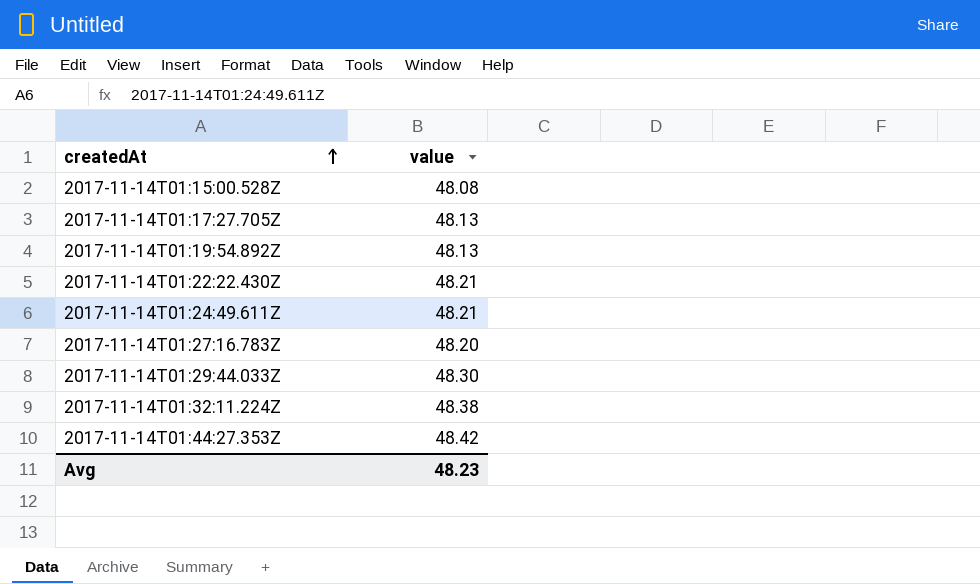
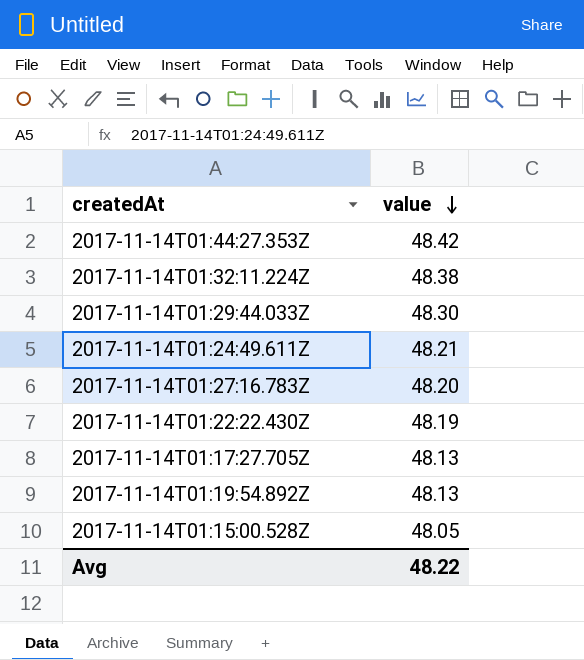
row order: createdAt ascending -> value descending
2017-11-14T01:22:22.430Z | value: 48.21 -> 48.19
2017-11-14T01:15:00.528Z | value: 48.08 -> 48.05
Avg | value: 48.23 -> 48.22

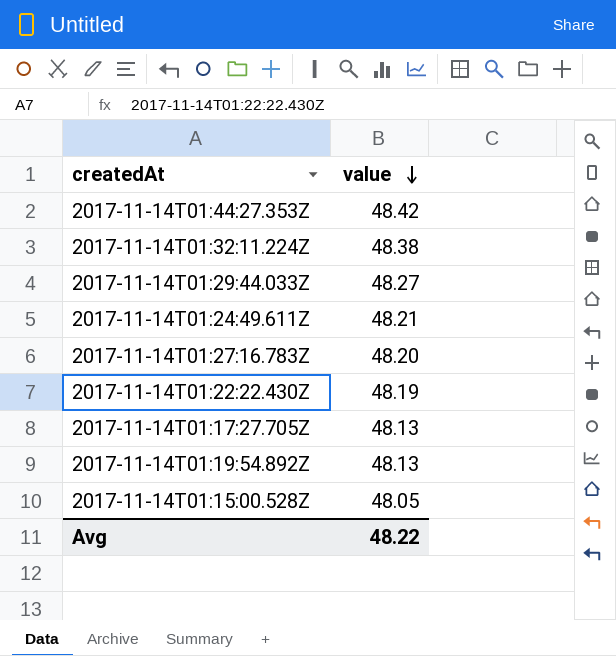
2017-11-14T01:29:44.033Z | value: 48.30 -> 48.27

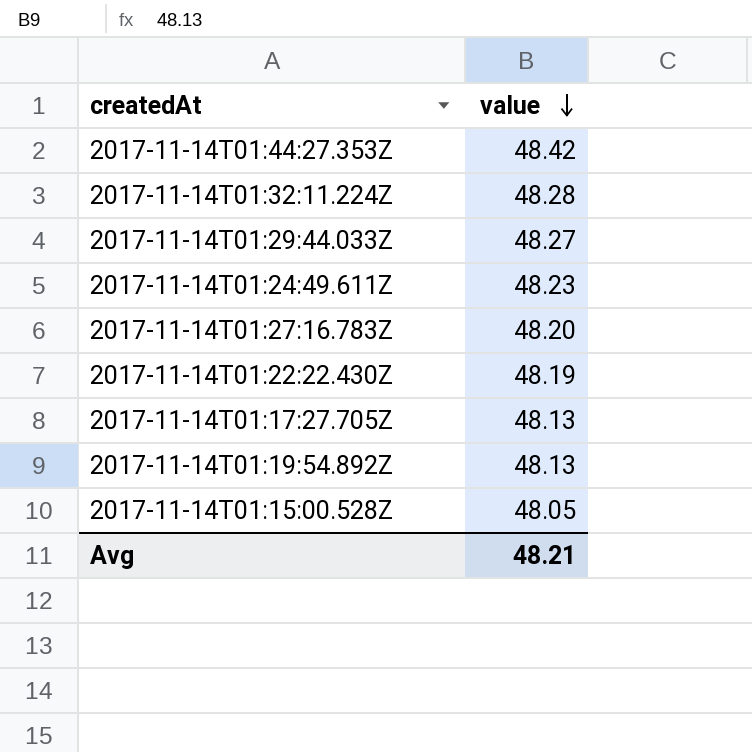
2017-11-14T01:32:11.224Z | value: 48.38 -> 48.28
2017-11-14T01:24:49.611Z | value: 48.21 -> 48.23
Avg | value: 48.22 -> 48.21

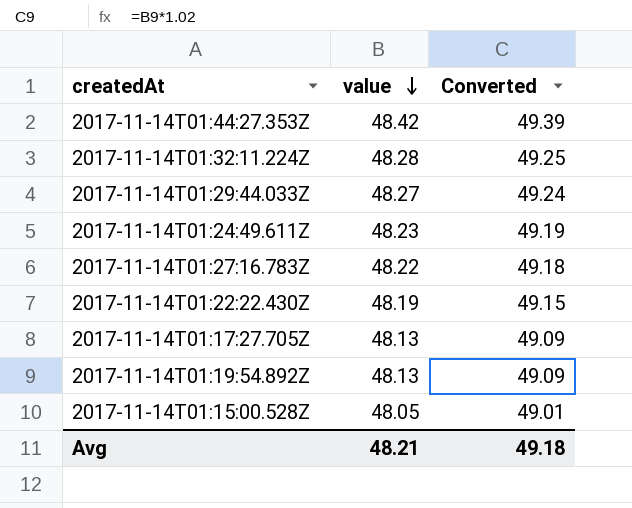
column Converted | formula: none -> [value] * 1.02
2017-11-14T01:27:16.783Z | value: 48.20 -> 48.22

